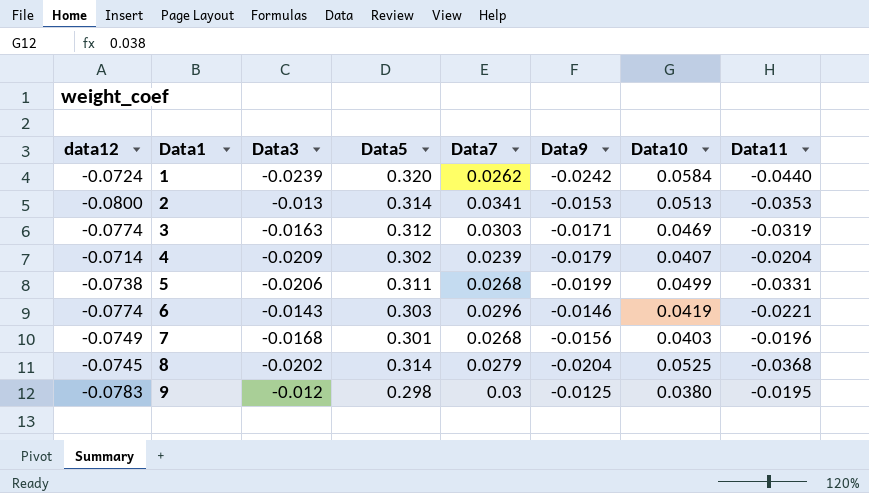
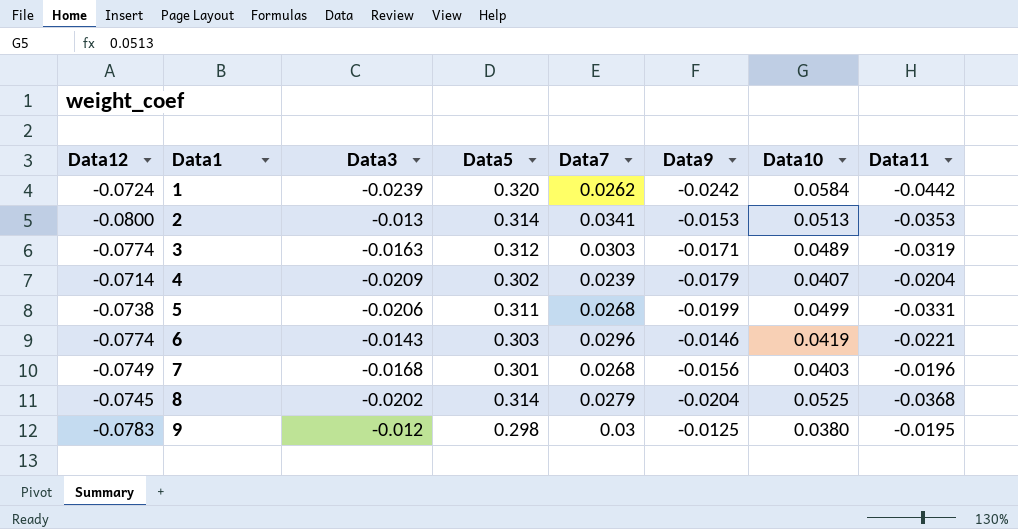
column name: data12 -> Data12
1 | Data11: -0.0440 -> -0.0442
3 | Data10: 0.0469 -> 0.0489

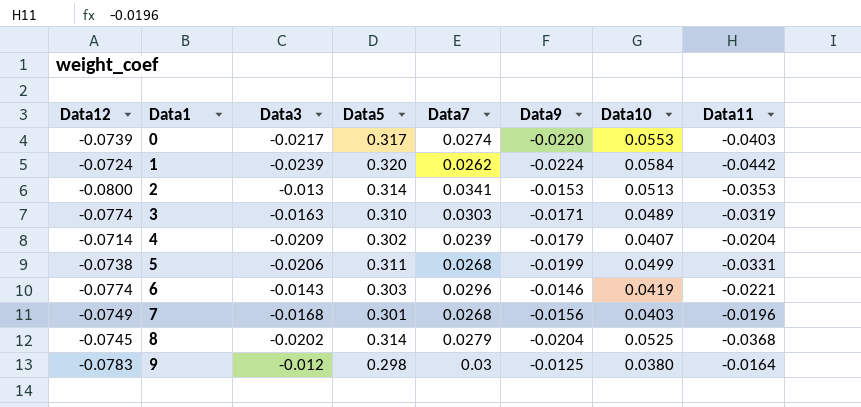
row 0: none -> -0.0739 | -0.0217 | 0.317 | 0.0274 | -0.0220 | 0.0553 | -0.0403
1 | Data9: -0.0242 -> -0.0224
3 | Data5: 0.312 -> 0.310
9 | Data11: -0.0195 -> -0.0164

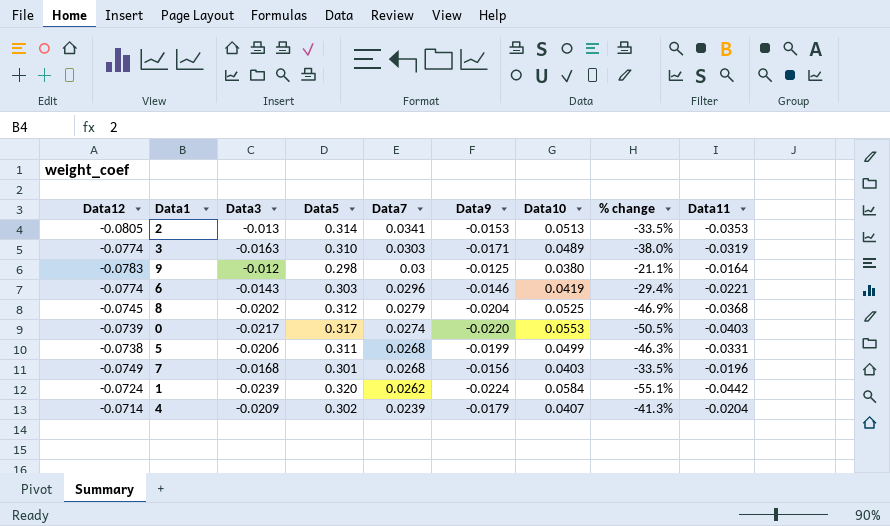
row order: Data1 ascending -> Data7 descending
column % change | formula: none -> ([Data7] - [Data10]) / [Data10]
2 | Data12: -0.0800 -> -0.0805
8 | Data5: 0.314 -> 0.312

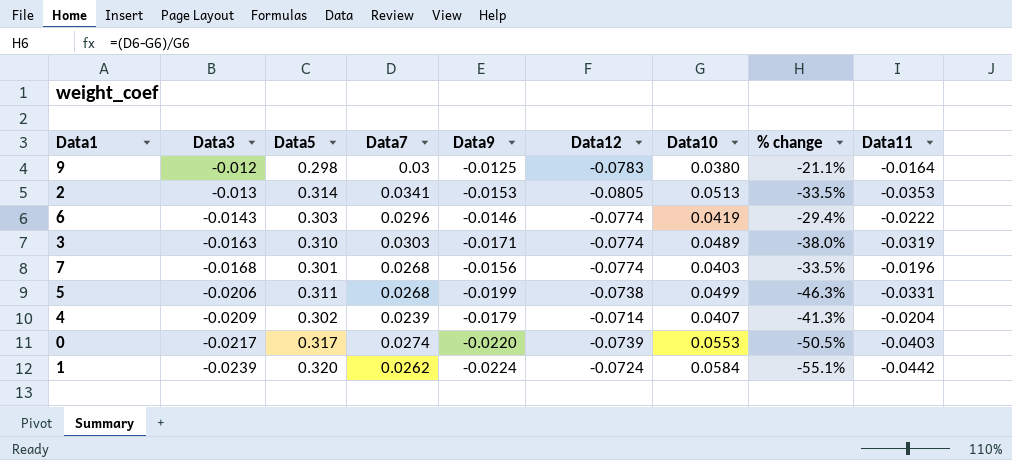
row order: Data7 descending -> Data3 descending
column Data12 | position: 1 -> 6
row 8: -0.0745 | -0.0202 | 0.312 | 0.0279 | -0.0204 | 0.0525 | -46.9% | -0.0368 -> none
6 | Data11: -0.0221 -> -0.0222
7 | Data12: -0.0749 -> -0.0774

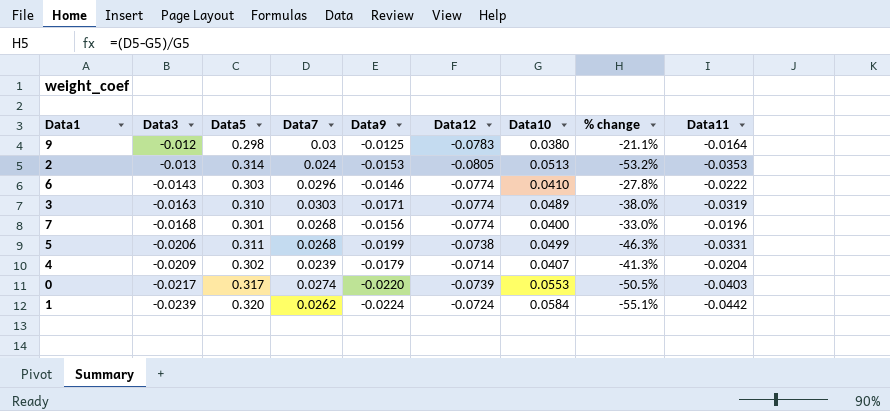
2 | Data7: 0.0341 -> 0.024
2 | % change: -33.5% -> -53.2%
6 | Data10: 0.0419 -> 0.0410
6 | % change: -29.4% -> -27.8%
7 | Data10: 0.0403 -> 0.0400
7 | % change: -33.5% -> -33.0%

